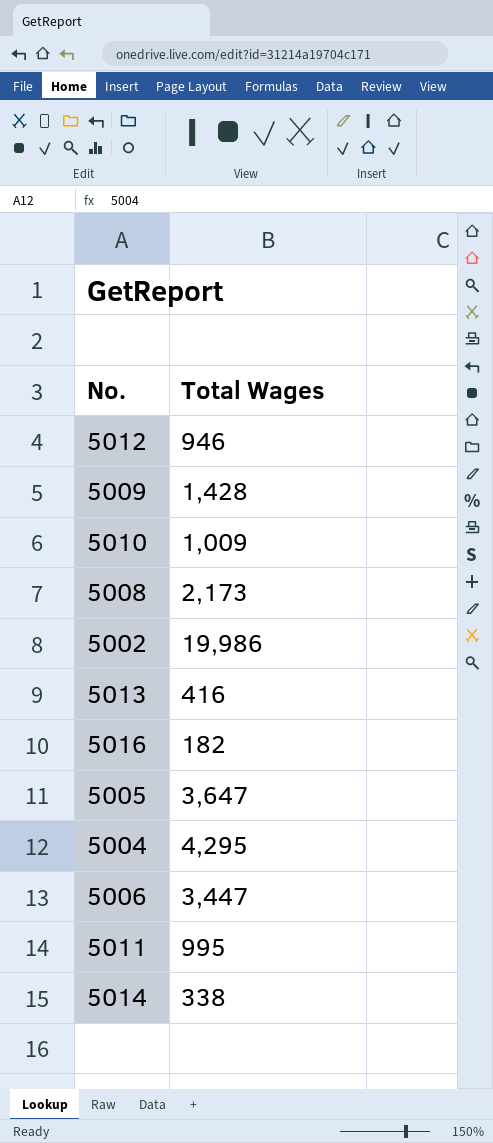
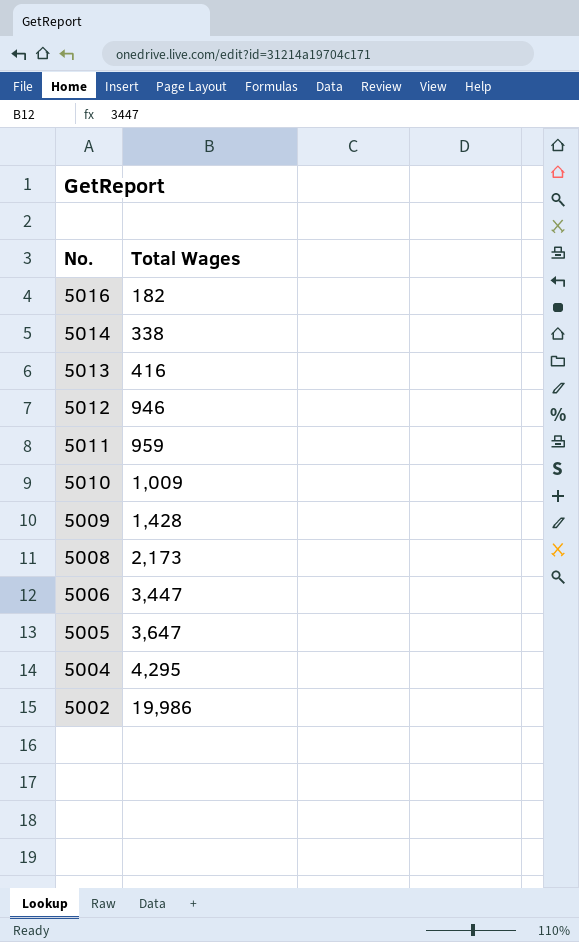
row order: none -> No. descending
5011 | Total Wages: 995 -> 959

